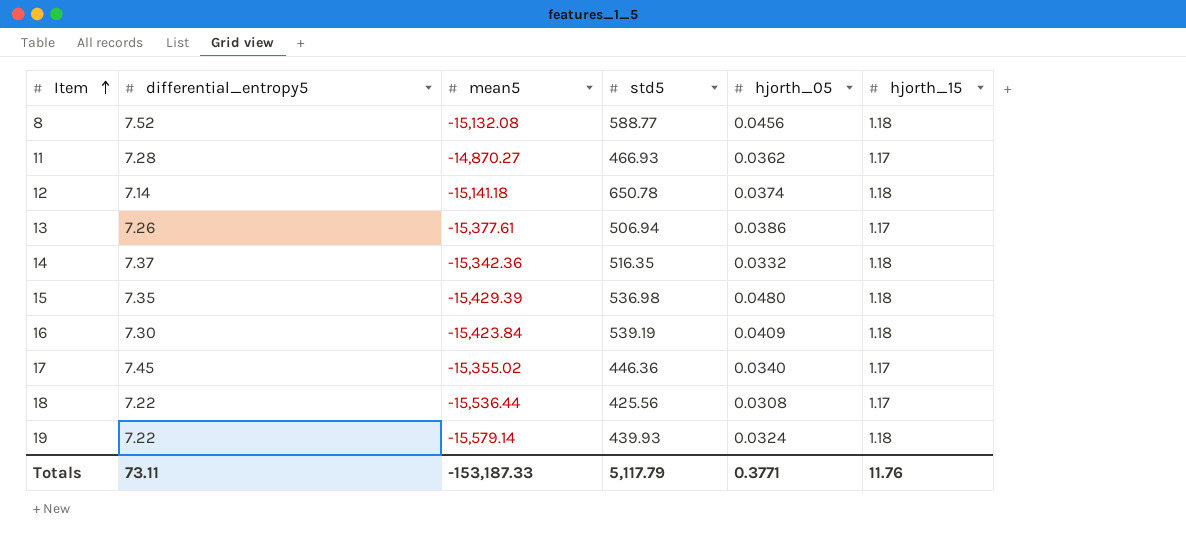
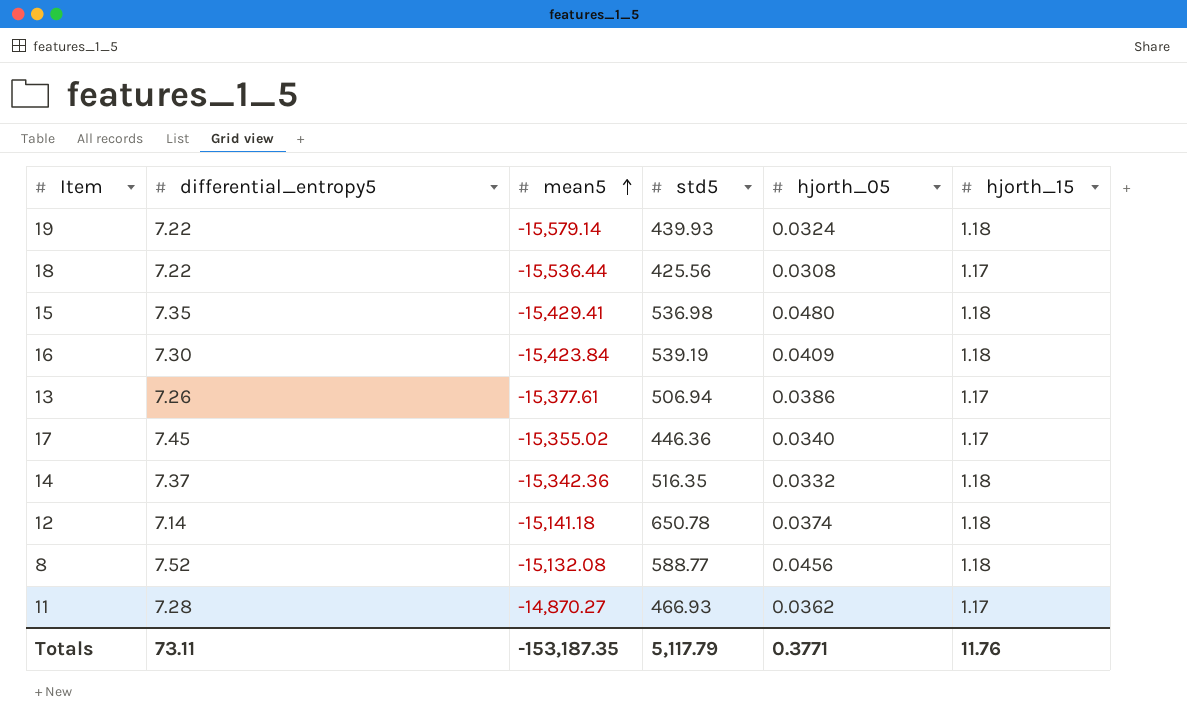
row order: Item ascending -> mean5 ascending
15 | mean5: -15,429.39 -> -15,429.41
Totals | mean5: -153,187.33 -> -153,187.35

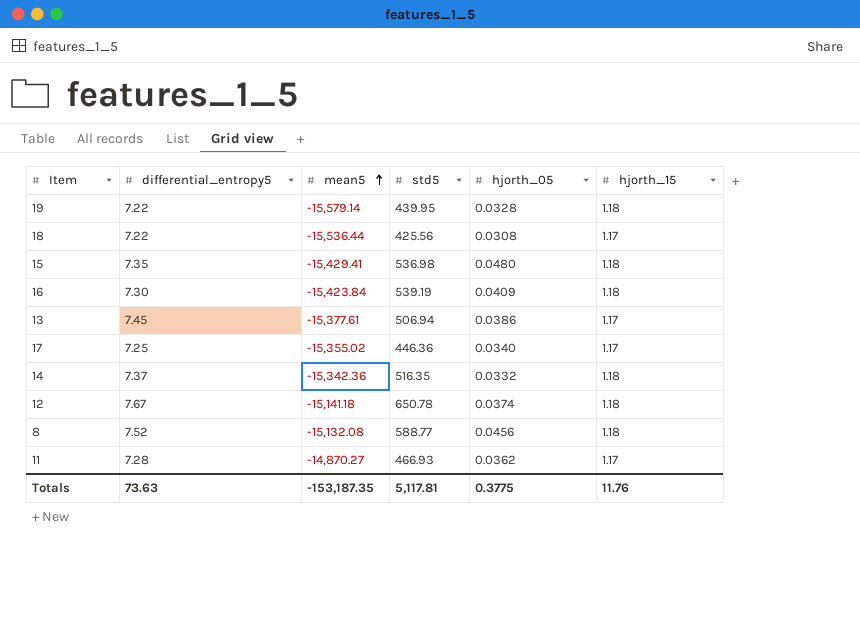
19 | std5: 439.93 -> 439.95
19 | hjorth_05: 0.0324 -> 0.0328
13 | differential_entropy5: 7.26 -> 7.45
17 | differential_entropy5: 7.45 -> 7.25
12 | differential_entropy5: 7.14 -> 7.67
Totals | differential_entropy5: 73.11 -> 73.63
Totals | std5: 5,117.79 -> 5,117.81
Totals | hjorth_05: 0.3771 -> 0.3775

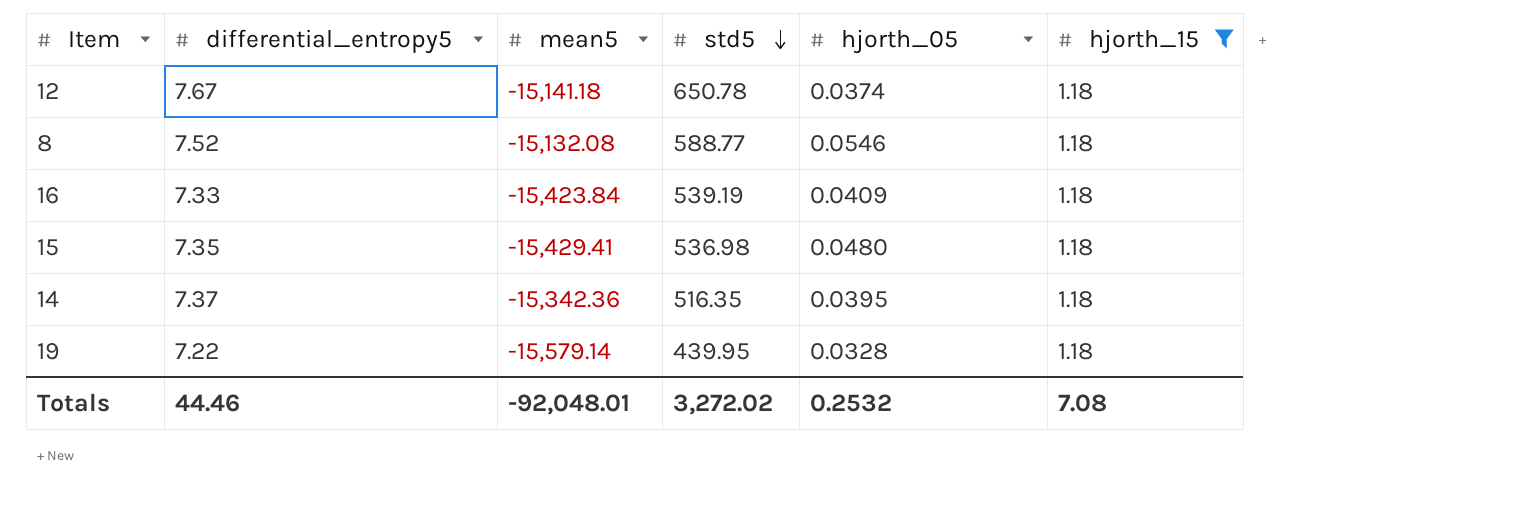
filter: none -> hjorth_15 = 1.18
row order: mean5 ascending -> std5 descending
8 | hjorth_05: 0.0456 -> 0.0546
16 | differential_entropy5: 7.30 -> 7.33
14 | hjorth_05: 0.0332 -> 0.0395
Totals | differential_entropy5: 73.63 -> 44.46
Totals | mean5: -153,187.35 -> -92,048.01
Totals | std5: 5,117.81 -> 3,272.02
Totals | hjorth_05: 0.3775 -> 0.2532
Totals | hjorth_15: 11.76 -> 7.08

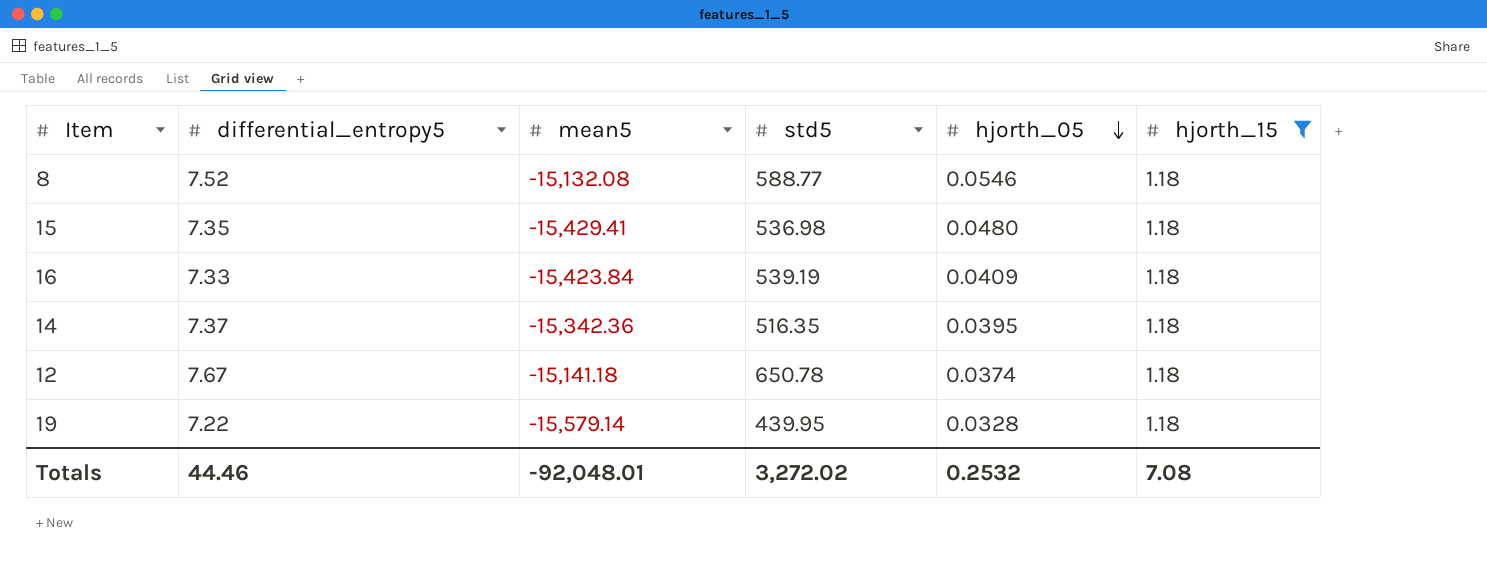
row order: std5 descending -> hjorth_05 descending

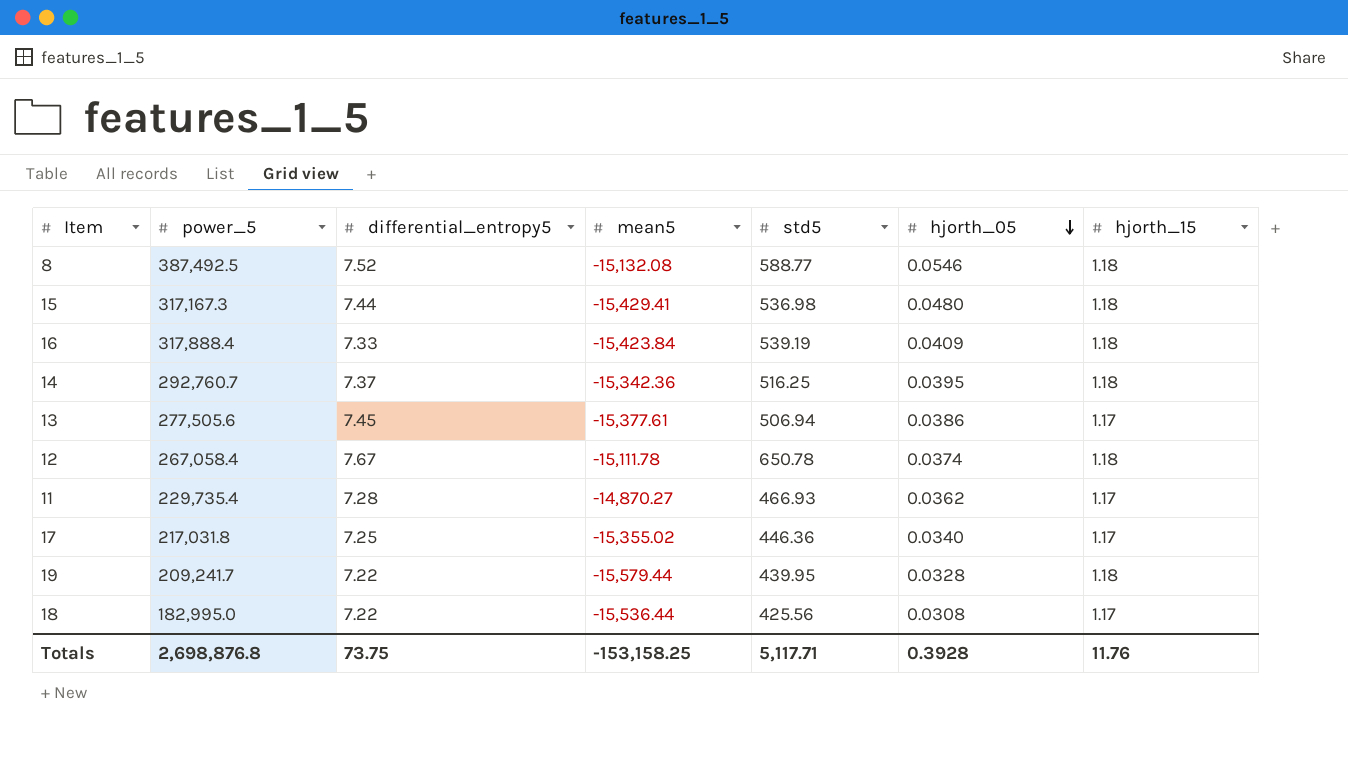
filter: hjorth_15 = 1.18 -> none
column power_5 | position: none -> 2
15 | differential_entropy5: 7.35 -> 7.44
14 | std5: 516.35 -> 516.25
12 | mean5: -15,141.18 -> -15,111.78
19 | mean5: -15,579.14 -> -15,579.44
Totals | differential_entropy5: 44.46 -> 73.75
Totals | mean5: -92,048.01 -> -153,158.25
Totals | std5: 3,272.02 -> 5,117.71
Totals | hjorth_05: 0.2532 -> 0.3928
Totals | hjorth_15: 7.08 -> 11.76

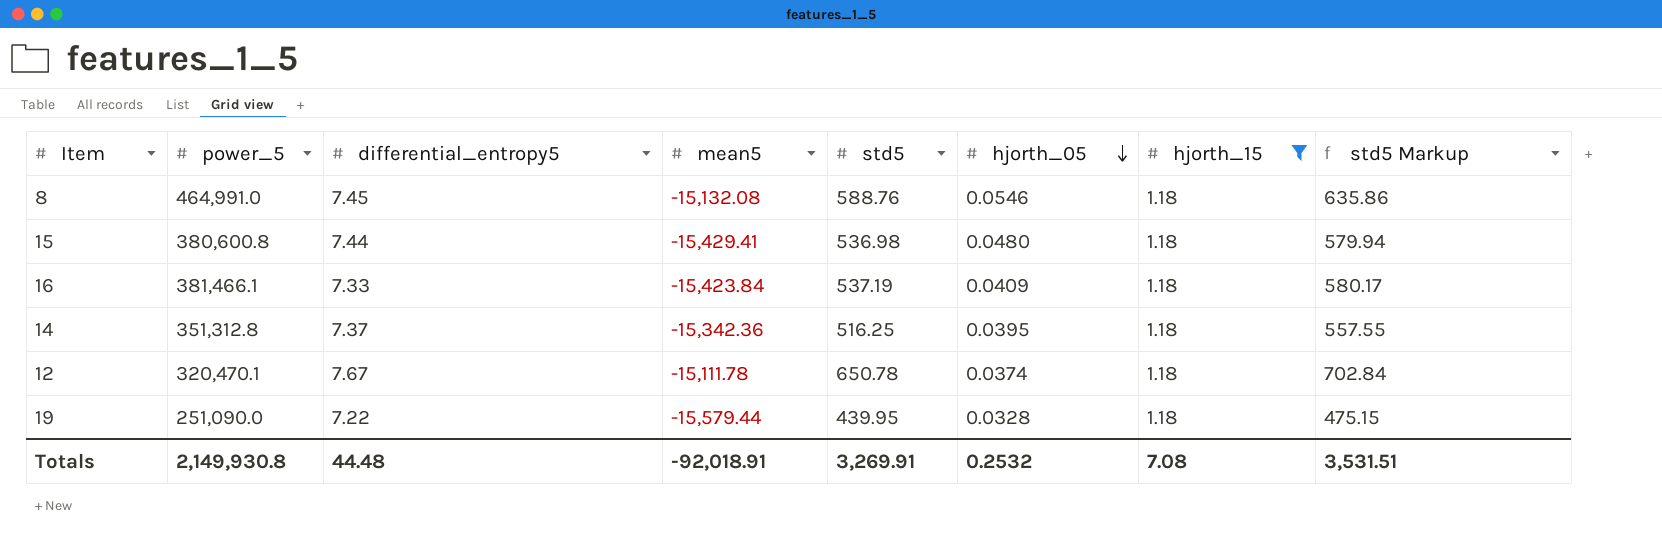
filter: none -> hjorth_15 = 1.18
column std5 Markup | formula: none -> [std5] * 1.08
8 | power_5: 387,492.5 -> 464,991.0
8 | differential_entropy5: 7.52 -> 7.45
8 | std5: 588.77 -> 588.76
15 | power_5: 317,167.3 -> 380,600.8
16 | power_5: 317,888.4 -> 381,466.1
16 | std5: 539.19 -> 537.19
14 | power_5: 292,760.7 -> 351,312.8
12 | power_5: 267,058.4 -> 320,470.1
19 | power_5: 209,241.7 -> 251,090.0
Totals | power_5: 2,698,876.8 -> 2,149,930.8
Totals | differential_entropy5: 73.75 -> 44.48
Totals | mean5: -153,158.25 -> -92,018.91
Totals | std5: 5,117.71 -> 3,269.91
Totals | hjorth_05: 0.3928 -> 0.2532
Totals | hjorth_15: 11.76 -> 7.08

